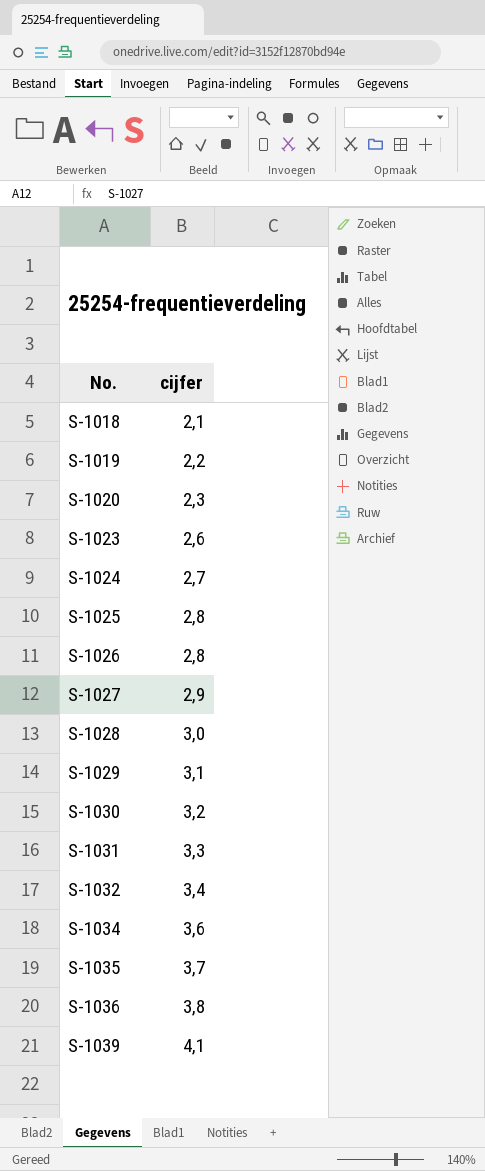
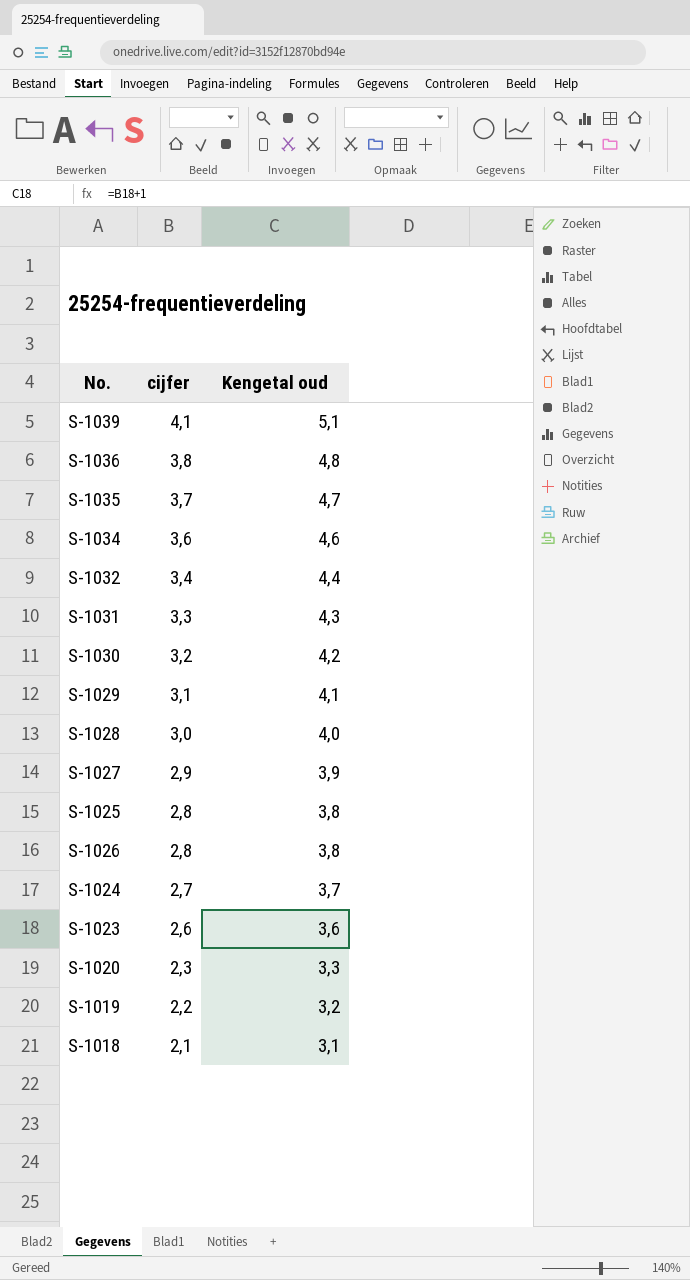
row order: No. ascending -> cijfer descending
column Kengetal oud | formula: none -> [cijfer] + 1

